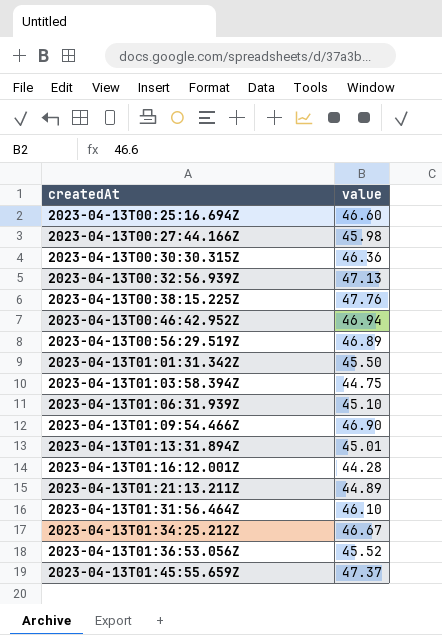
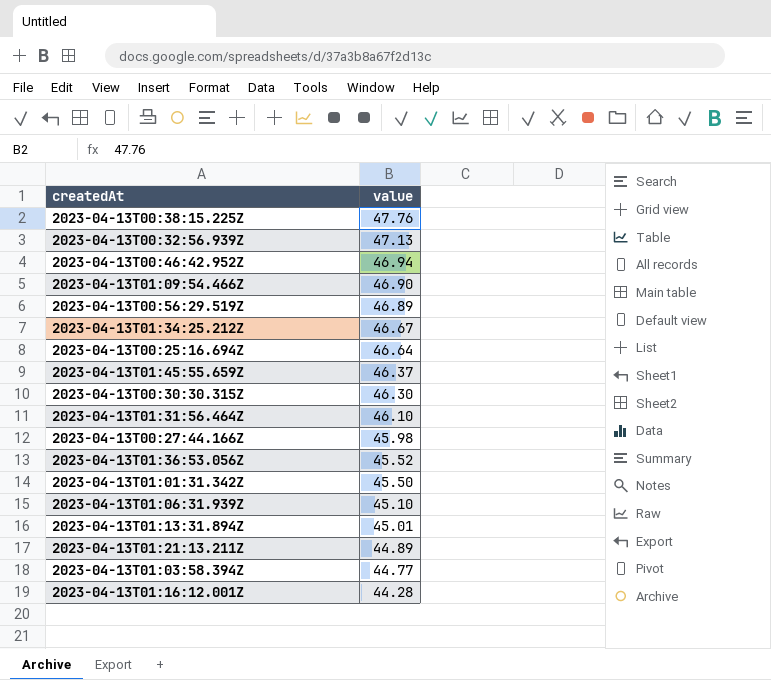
row order: createdAt ascending -> value descending
2023-04-13T00:25:16.694Z | value: 46.60 -> 46.64
2023-04-13T01:45:55.659Z | value: 47.37 -> 46.37
2023-04-13T00:30:30.315Z | value: 46.36 -> 46.30
2023-04-13T01:03:58.394Z | value: 44.75 -> 44.77

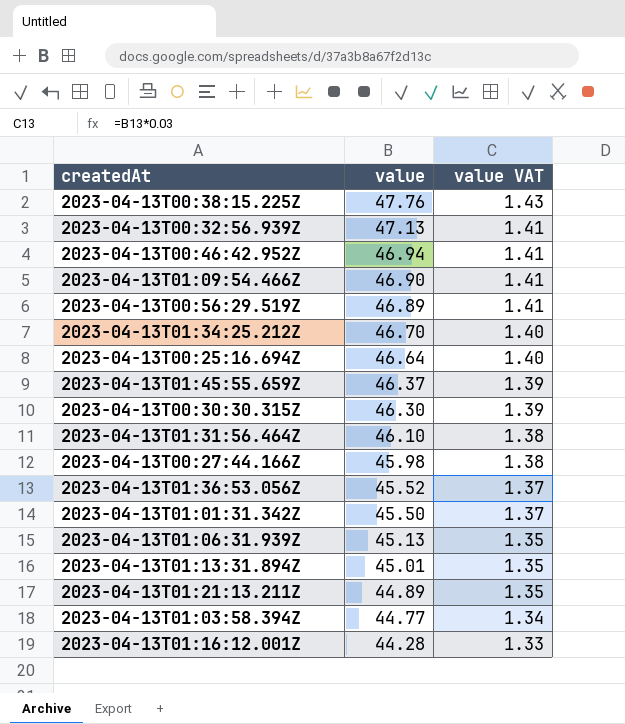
column value VAT | formula: none -> [value] * 0.03
2023-04-13T01:34:25.212Z | value: 46.67 -> 46.70
2023-04-13T01:06:31.939Z | value: 45.10 -> 45.13

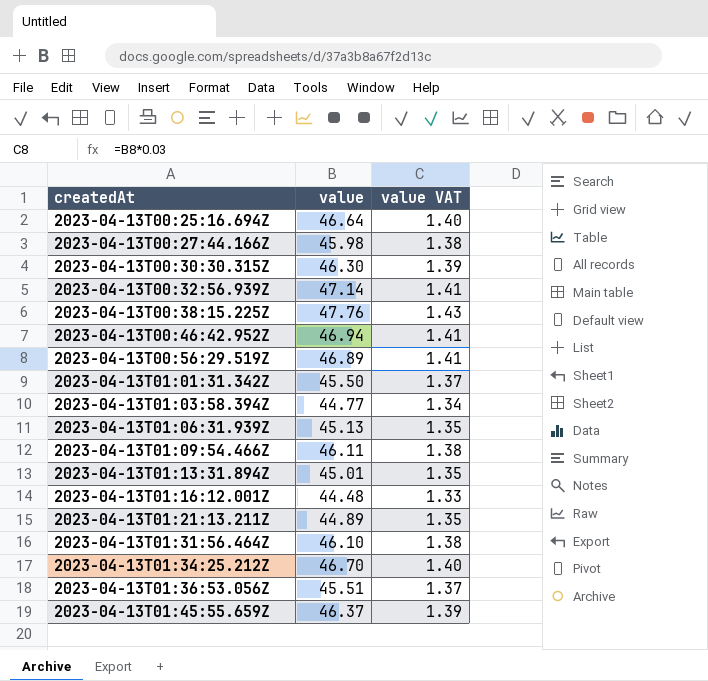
row order: value descending -> createdAt ascending
2023-04-13T00:32:56.939Z | value: 47.13 -> 47.14
2023-04-13T01:09:54.466Z | value: 46.90 -> 46.11
2023-04-13T01:09:54.466Z | value VAT: 1.41 -> 1.38
2023-04-13T01:16:12.001Z | value: 44.28 -> 44.48
2023-04-13T01:36:53.056Z | value: 45.52 -> 45.51

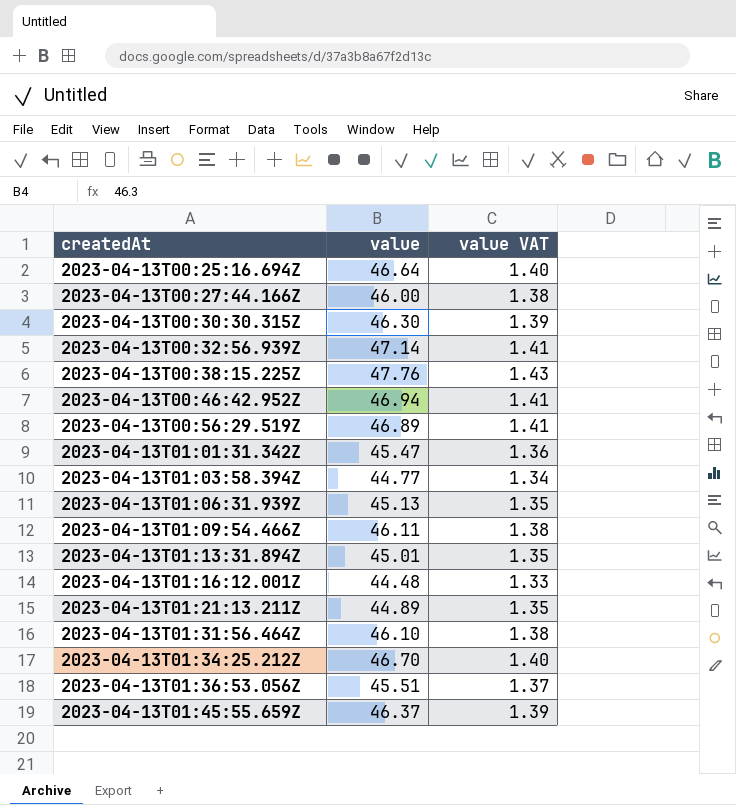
2023-04-13T00:27:44.166Z | value: 45.98 -> 46.00
2023-04-13T01:01:31.342Z | value: 45.50 -> 45.47
2023-04-13T01:01:31.342Z | value VAT: 1.37 -> 1.36

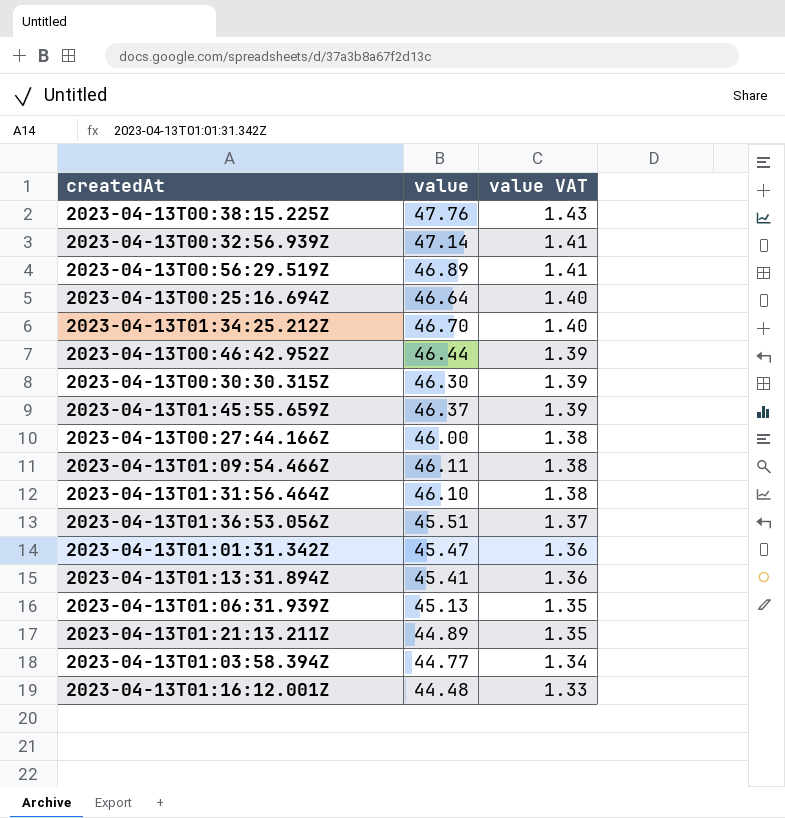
row order: createdAt ascending -> value VAT descending
2023-04-13T00:46:42.952Z | value: 46.94 -> 46.44
2023-04-13T00:46:42.952Z | value VAT: 1.41 -> 1.39
2023-04-13T01:13:31.894Z | value: 45.01 -> 45.41
2023-04-13T01:13:31.894Z | value VAT: 1.35 -> 1.36

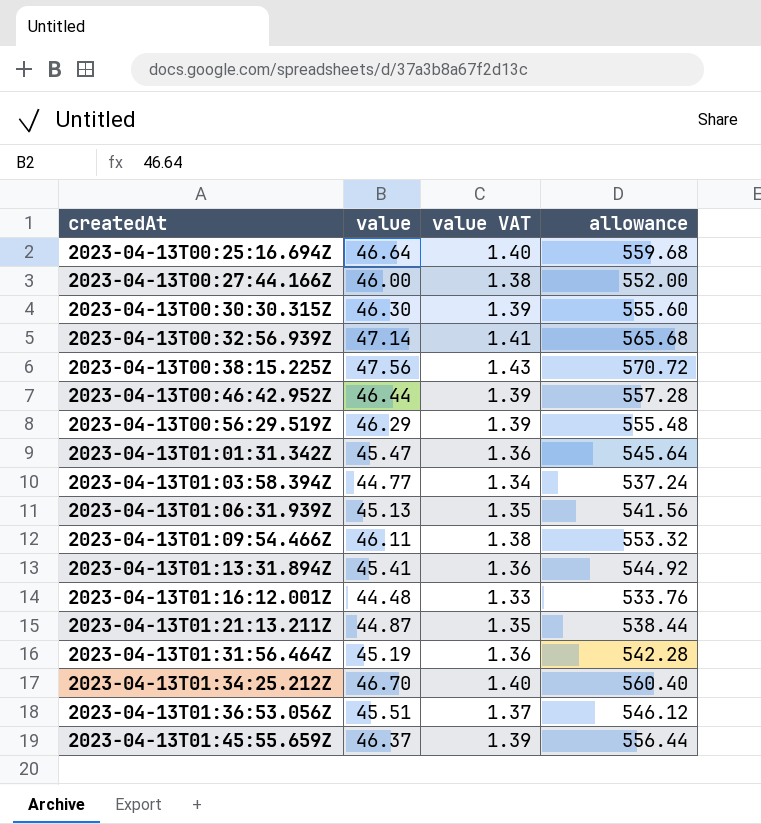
row order: value VAT descending -> createdAt ascending
column allowance | formula: none -> [value] * 12
2023-04-13T00:38:15.225Z | value: 47.76 -> 47.56
2023-04-13T00:56:29.519Z | value: 46.89 -> 46.29
2023-04-13T00:56:29.519Z | value VAT: 1.41 -> 1.39
2023-04-13T01:21:13.211Z | value: 44.89 -> 44.87
2023-04-13T01:31:56.464Z | value: 46.10 -> 45.19
2023-04-13T01:31:56.464Z | value VAT: 1.38 -> 1.36

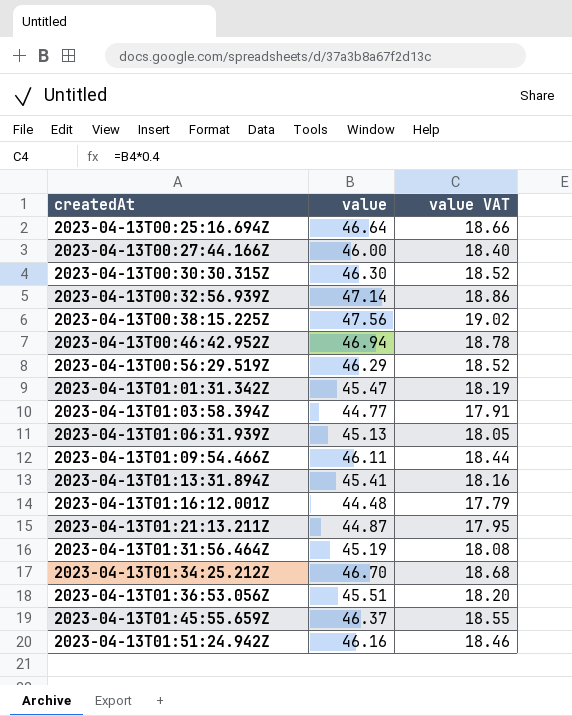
column allowance | formula: [value] * 12 -> none
column value VAT | formula: [value] * 0.03 -> [value] * 0.4
2023-04-13T00:46:42.952Z | value: 46.44 -> 46.94
row 2023-04-13T01:51:24.942Z: none -> 46.16 | 18.46

